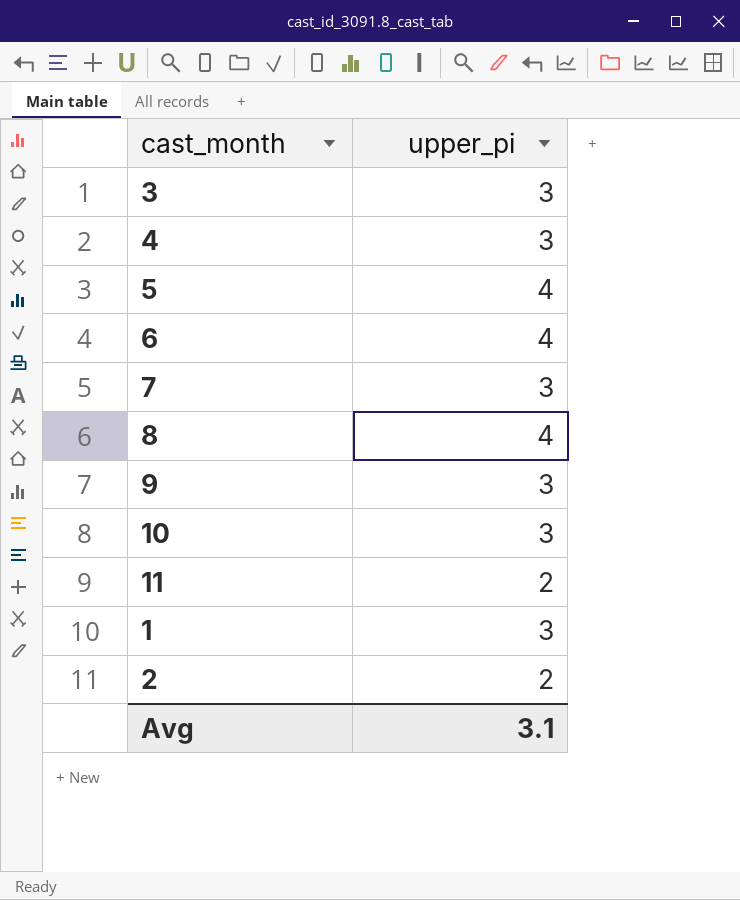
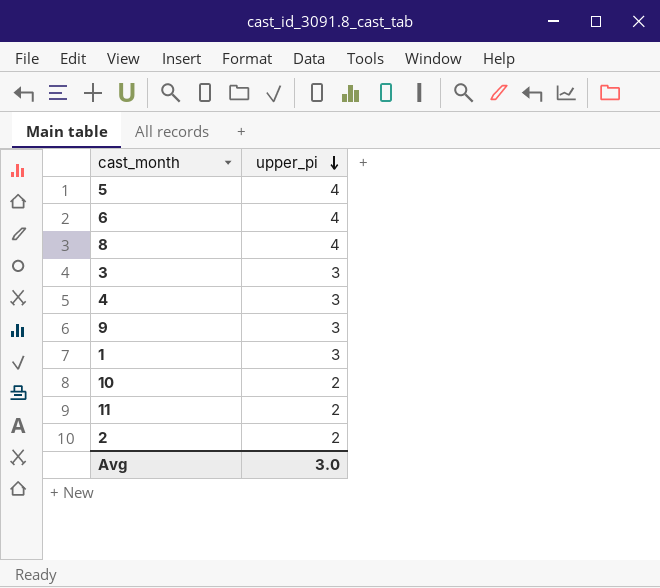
row order: none -> upper_pi descending
row 7: 3 -> none
10 | upper_pi: 3 -> 2
Avg | upper_pi: 3.1 -> 3.0

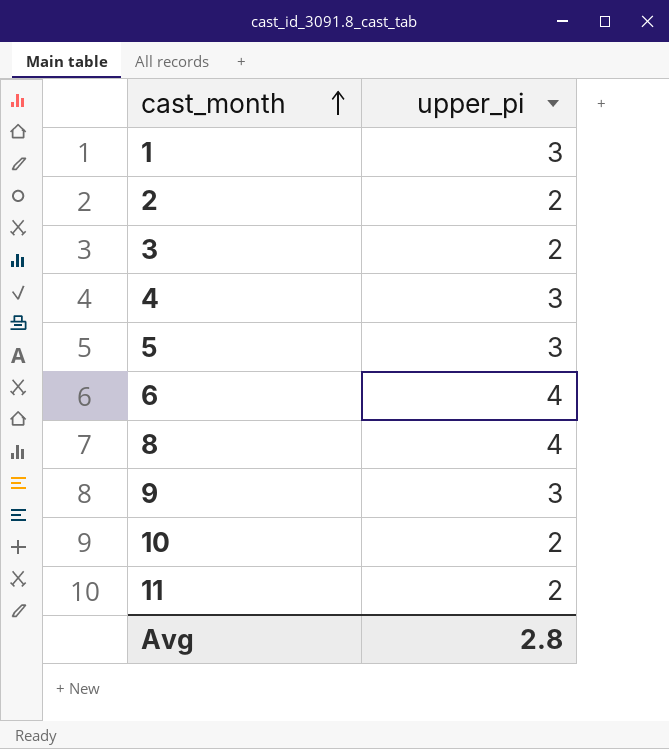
row order: upper_pi descending -> cast_month ascending
3 | upper_pi: 3 -> 2
5 | upper_pi: 4 -> 3
Avg | upper_pi: 3.0 -> 2.8

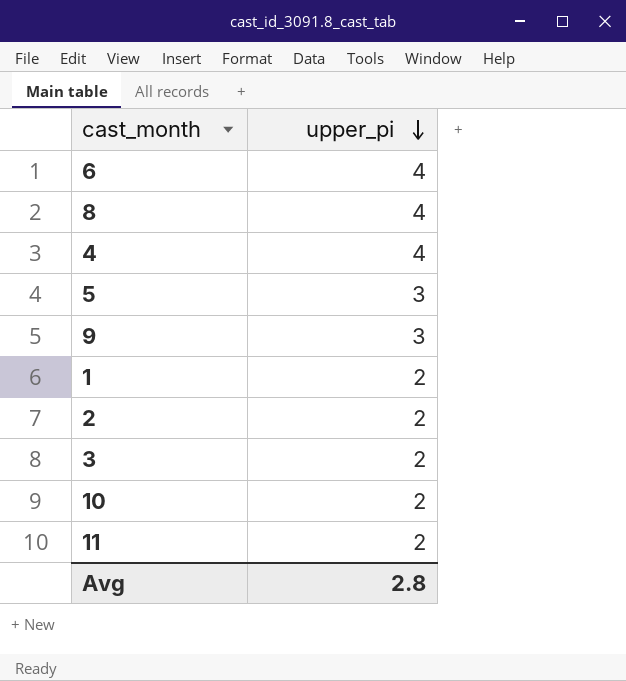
row order: cast_month ascending -> upper_pi descending
4 | upper_pi: 3 -> 4
1 | upper_pi: 3 -> 2

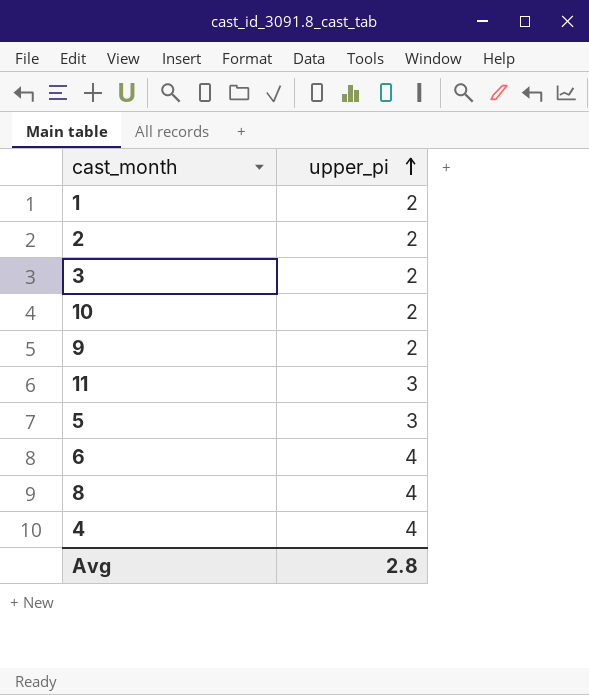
row order: upper_pi descending -> upper_pi ascending
9 | upper_pi: 3 -> 2
11 | upper_pi: 2 -> 3

